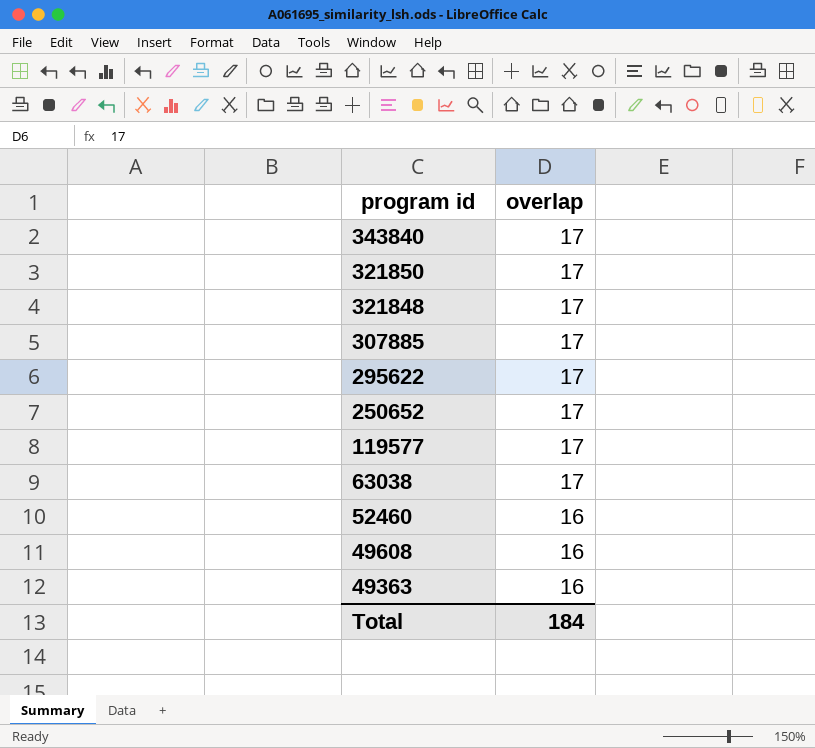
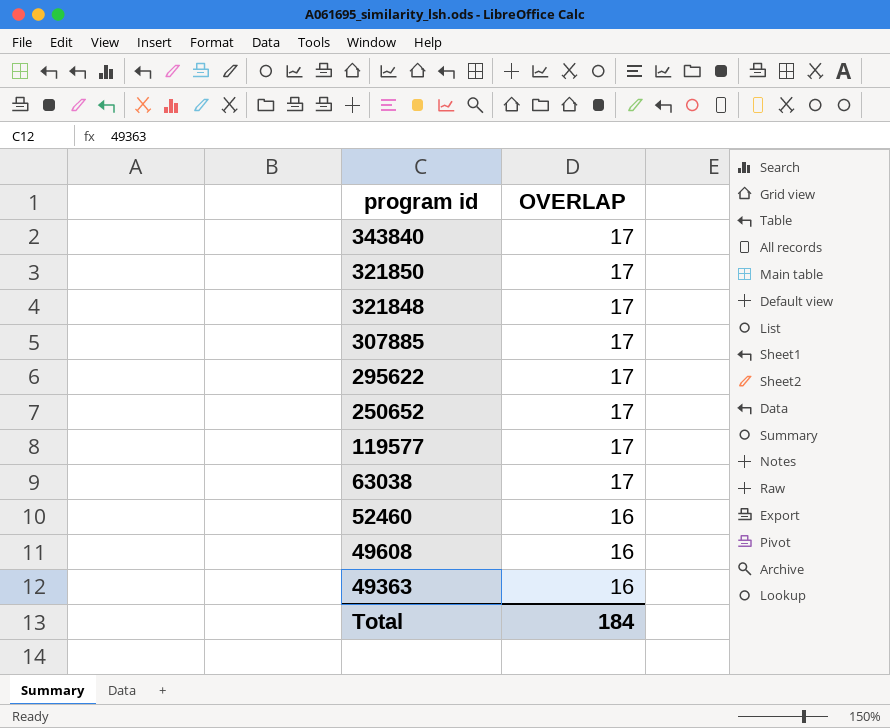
column name: overlap -> OVERLAP

